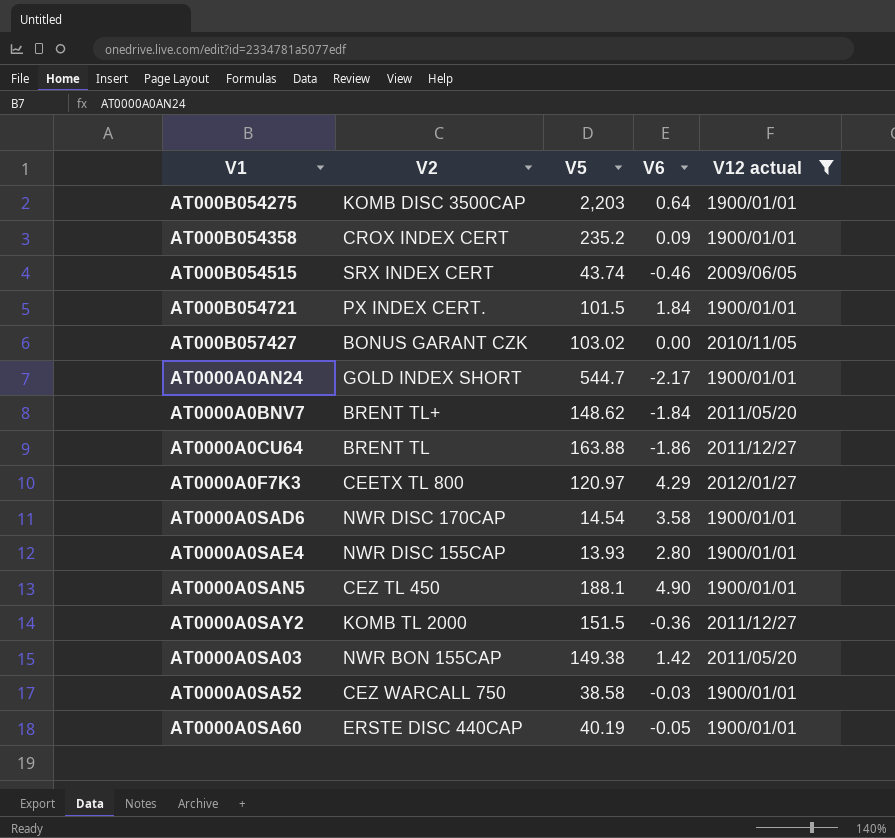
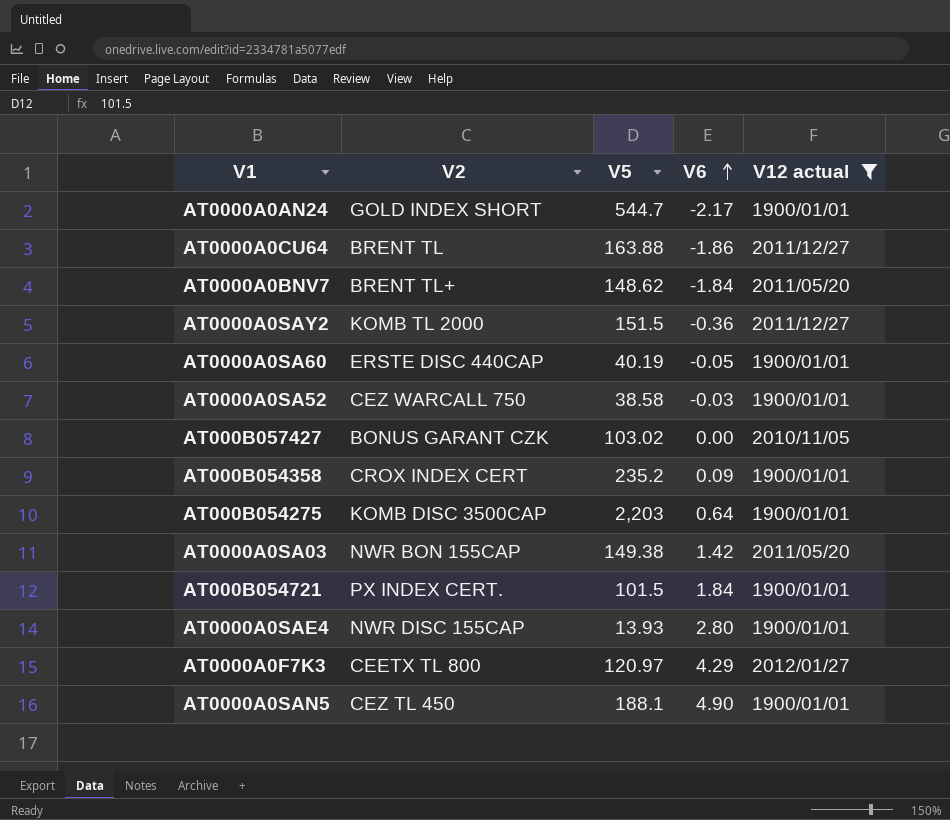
row order: none -> V6 ascending
row AT000B054515: SRX INDEX CERT | 43.74 | -0.46 | 2009/06/05 -> none
row AT0000A0SAD6: NWR DISC 170CAP | 14.54 | 3.58 | 1900/01/01 -> none

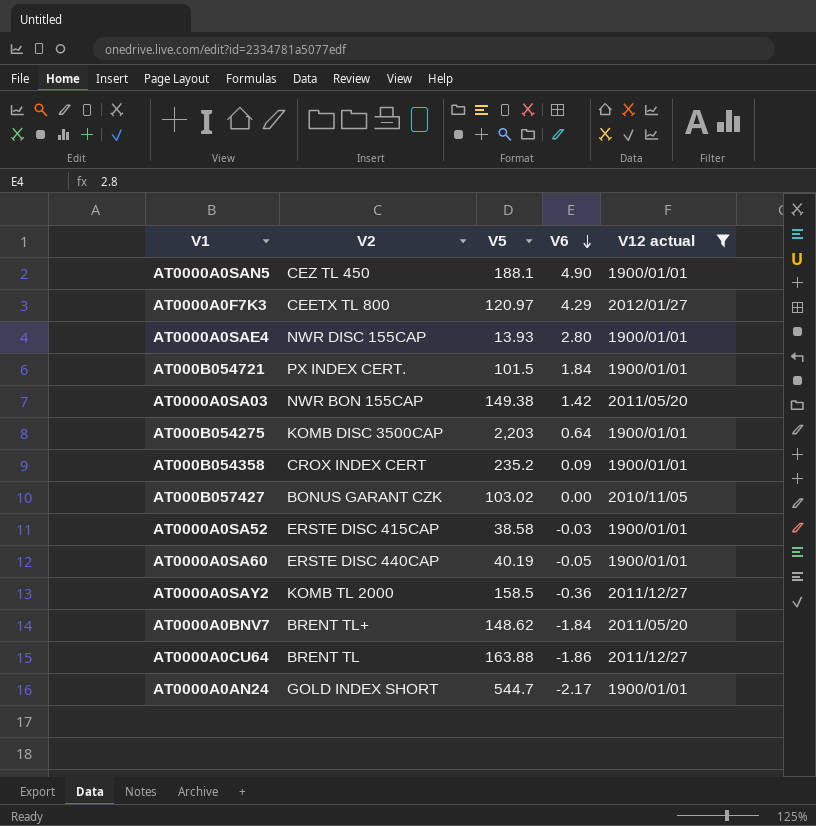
row order: V6 ascending -> V6 descending
AT0000A0SA52 | V2: CEZ WARCALL 750 -> ERSTE DISC 415CAP
AT0000A0SAY2 | V5: 151.5 -> 158.5

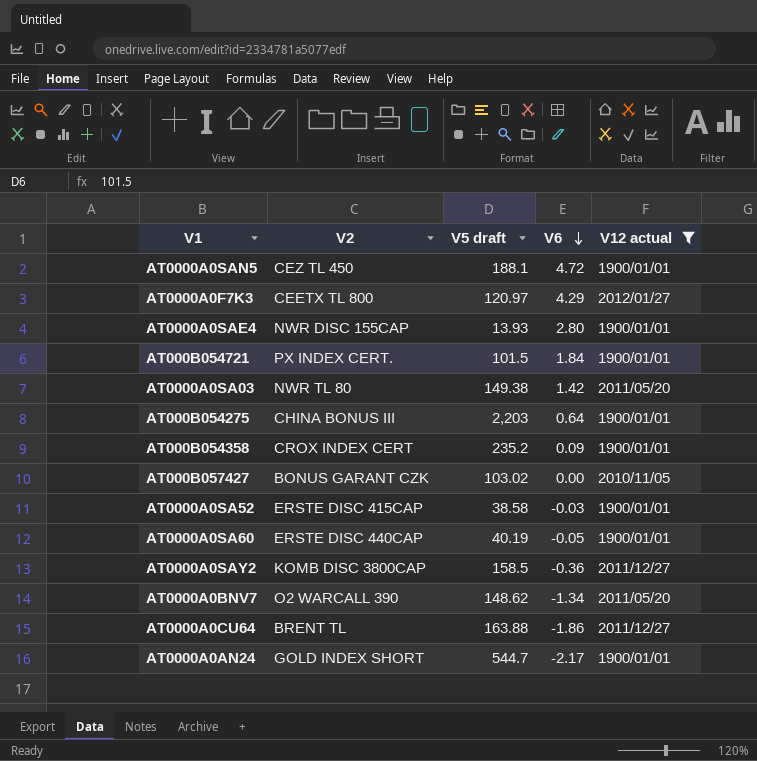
column name: V5 -> V5 draft
AT0000A0SAN5 | V6: 4.90 -> 4.72
AT0000A0SA03 | V2: NWR BON 155CAP -> NWR TL 80
AT000B054275 | V2: KOMB DISC 3500CAP -> CHINA BONUS III
AT0000A0SAY2 | V2: KOMB TL 2000 -> KOMB DISC 3800CAP
AT0000A0BNV7 | V2: BRENT TL+ -> O2 WARCALL 390
AT0000A0BNV7 | V6: -1.84 -> -1.34

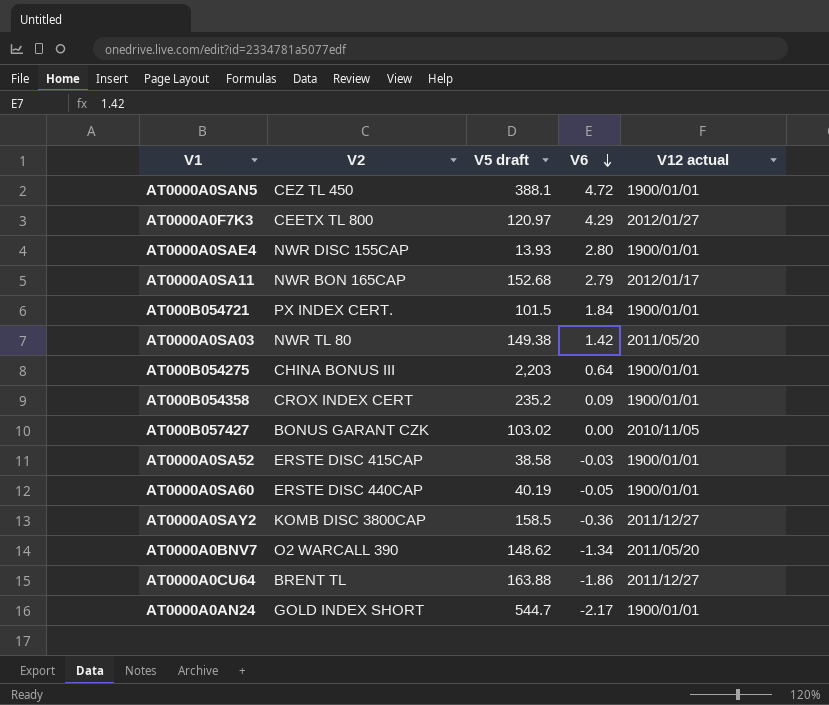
filter: V12 actual != 2012/01/17 -> none
AT0000A0SAN5 | V5 draft: 188.1 -> 388.1

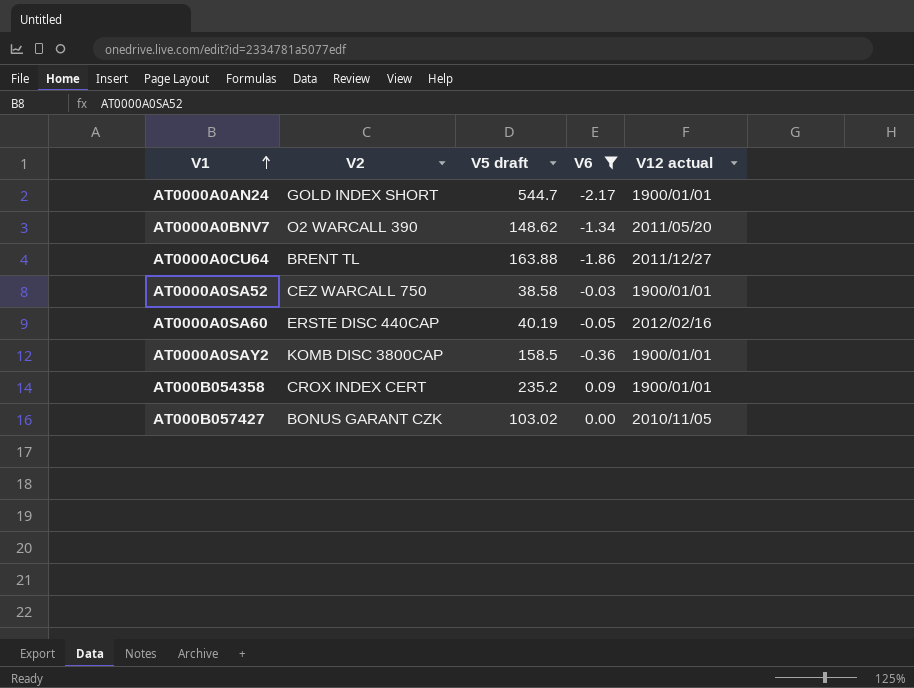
filter: none -> V6 <= 0.09
row order: V6 descending -> V1 ascending
AT0000A0SA52 | V2: ERSTE DISC 415CAP -> CEZ WARCALL 750
AT0000A0SA60 | V12 actual: 1900/01/01 -> 2012/02/16
AT0000A0SAY2 | V12 actual: 2011/12/27 -> 1900/01/01

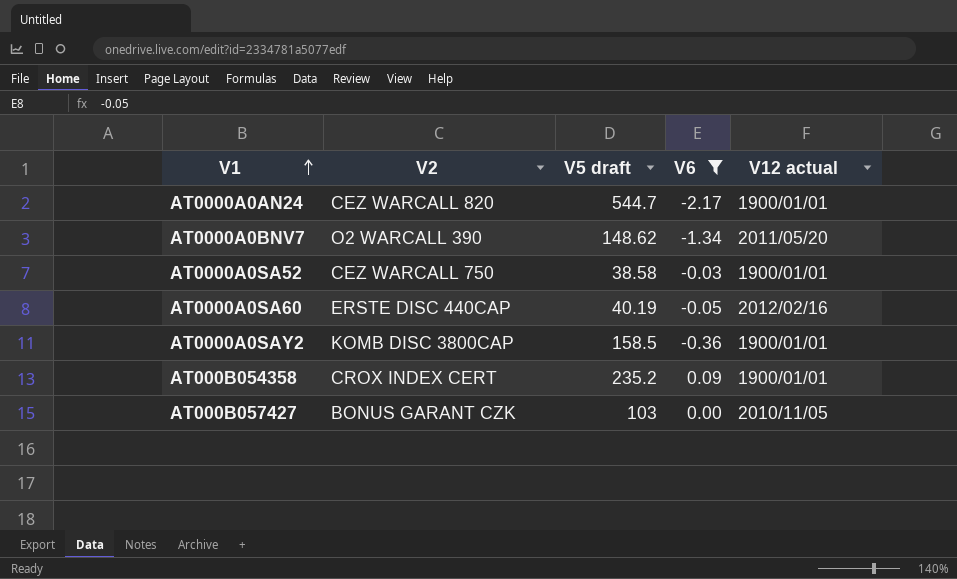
row AT0000A0CU64: BRENT TL | 163.88 | -1.86 | 2011/12/27 -> none
AT0000A0AN24 | V2: GOLD INDEX SHORT -> CEZ WARCALL 820
AT000B057427 | V5 draft: 103.02 -> 103

